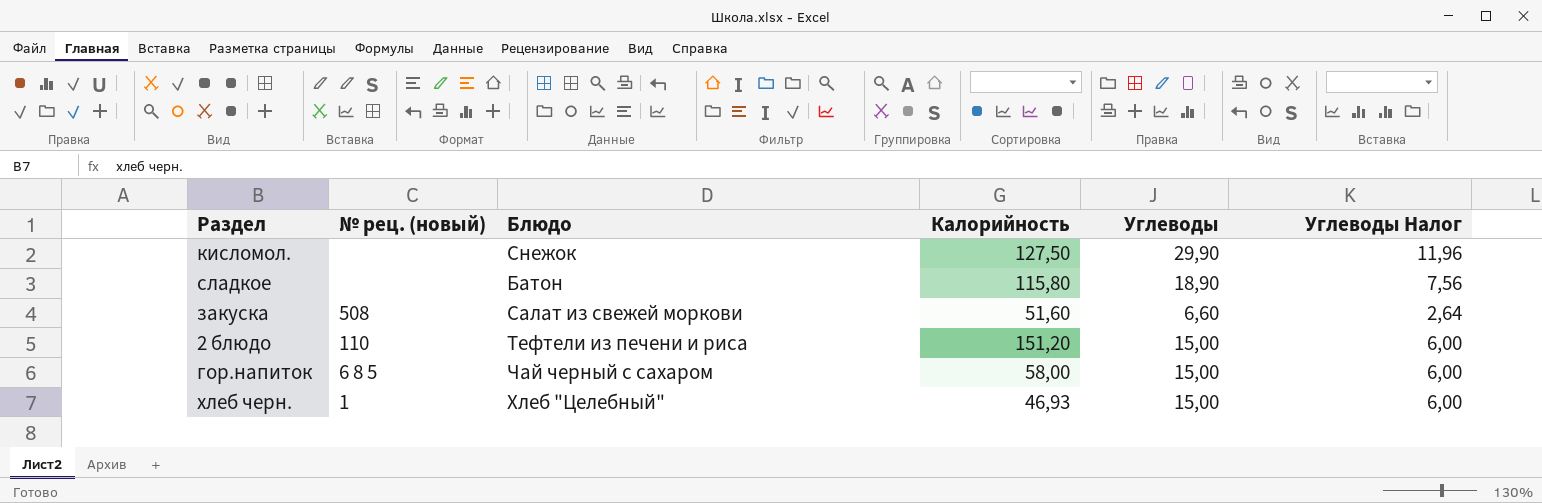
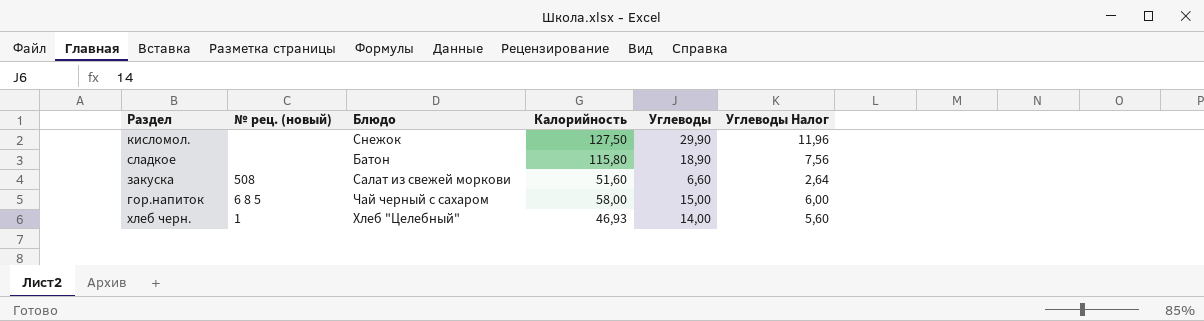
row 2 блюдо: 110 | Тефтели из печени и риса | 151,20 | 15,00 | 6,00 -> none
хлеб черн. | Углеводы: 15,00 -> 14,00
хлеб черн. | Углеводы Налог: 6,00 -> 5,60

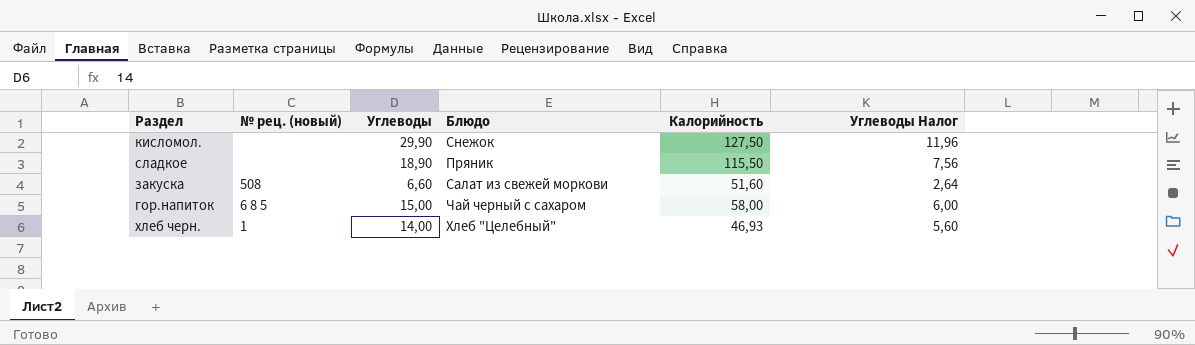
column Углеводы | position: 5 -> 3
сладкое | Блюдо: Батон -> Пряник
сладкое | Калорийность: 115,80 -> 115,50

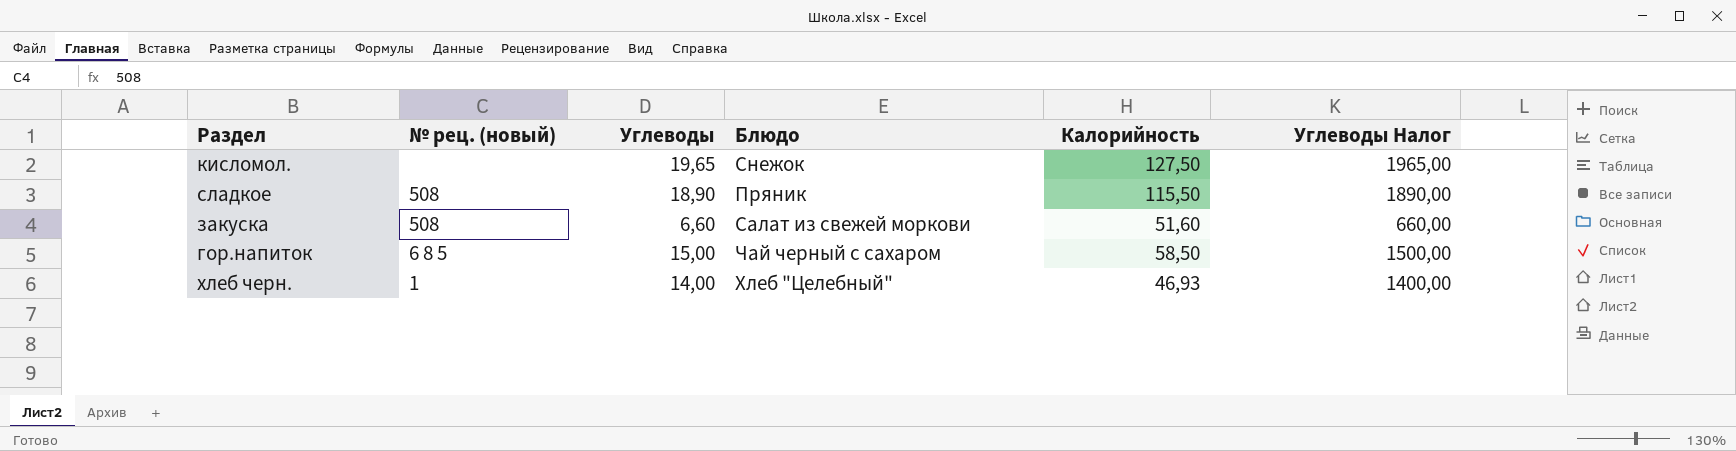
column Углеводы Налог | formula: [Углеводы] * 0,4 -> [Углеводы] * 100
кисломол. | Углеводы: 29,90 -> 19,65
сладкое | № рец. (новый): none -> 508
гор.напиток | Калорийность: 58,00 -> 58,50

